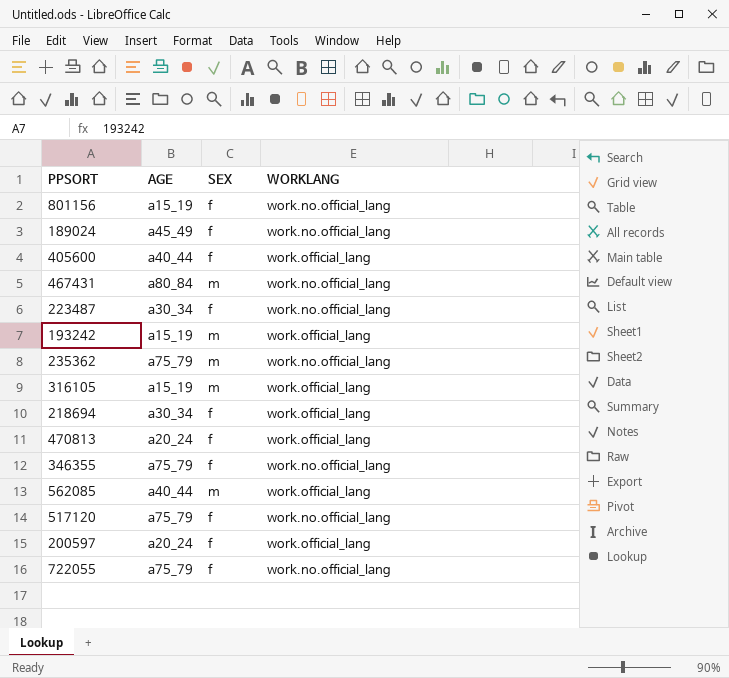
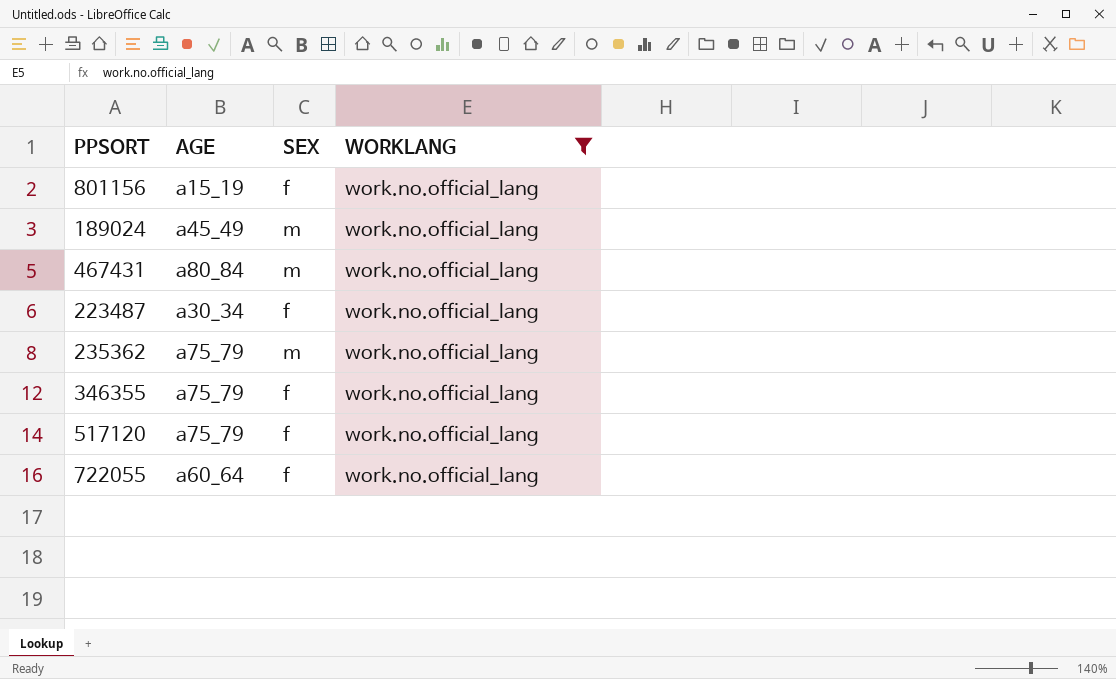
filter: none -> WORKLANG = work.no.official_lang
189024 | SEX: f -> m
722055 | AGE: a75_79 -> a60_64

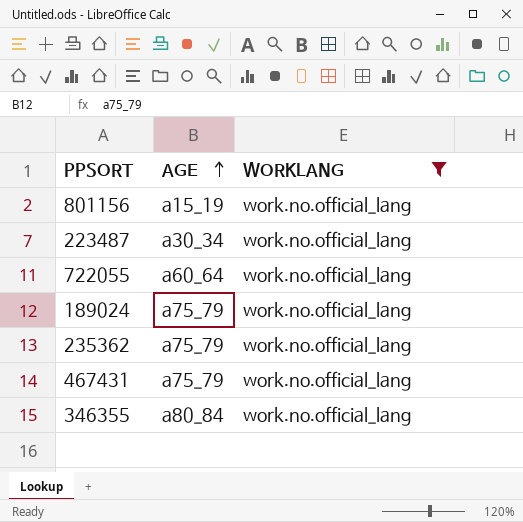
row order: none -> AGE ascending
column SEX | position: 3 -> none
row 517120: a75_79 | f | work.no.official_lang -> none
189024 | AGE: a45_49 -> a75_79
467431 | AGE: a80_84 -> a75_79
346355 | AGE: a75_79 -> a80_84

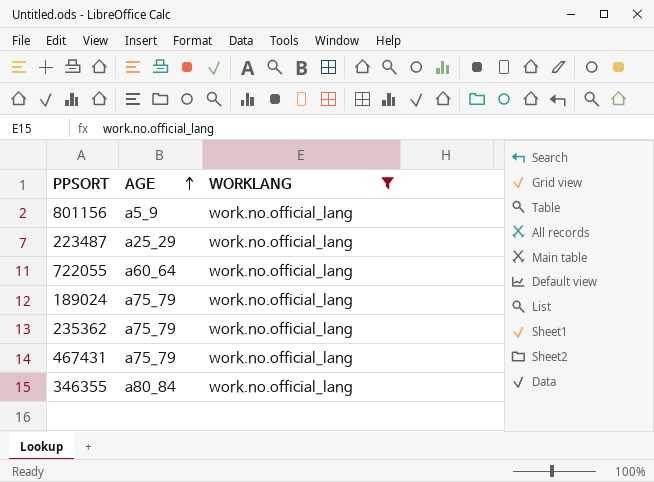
801156 | AGE: a15_19 -> a5_9
223487 | AGE: a30_34 -> a25_29

